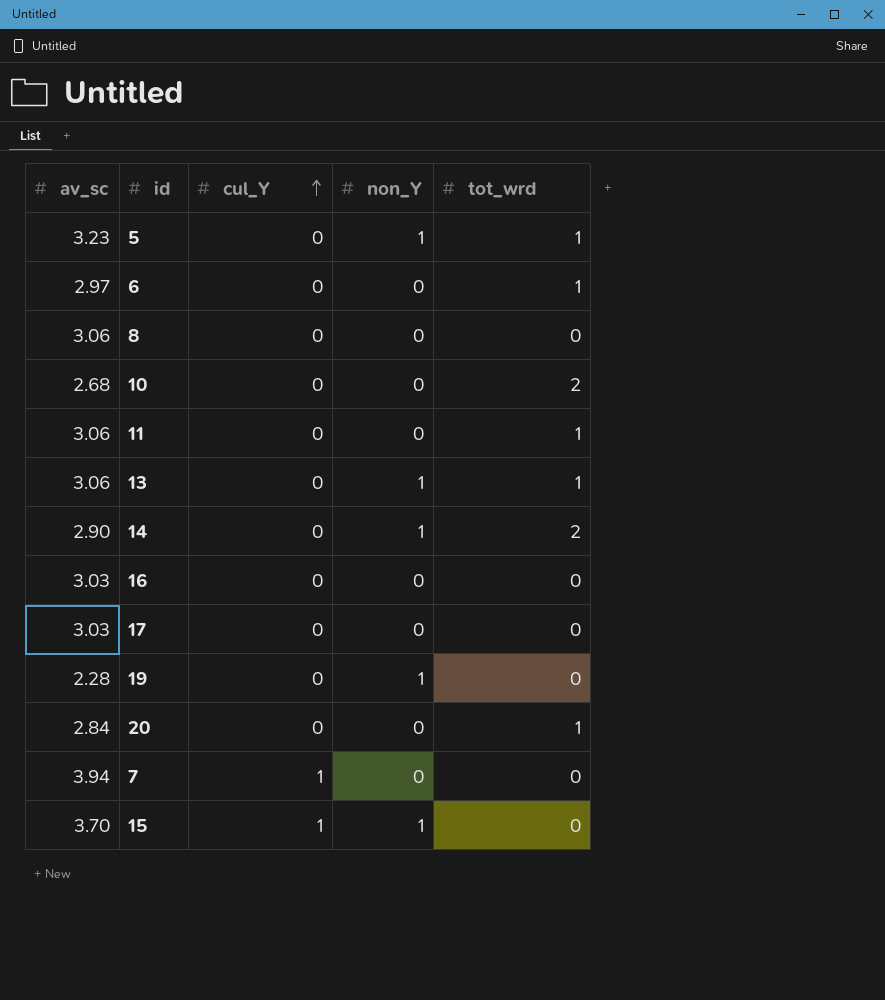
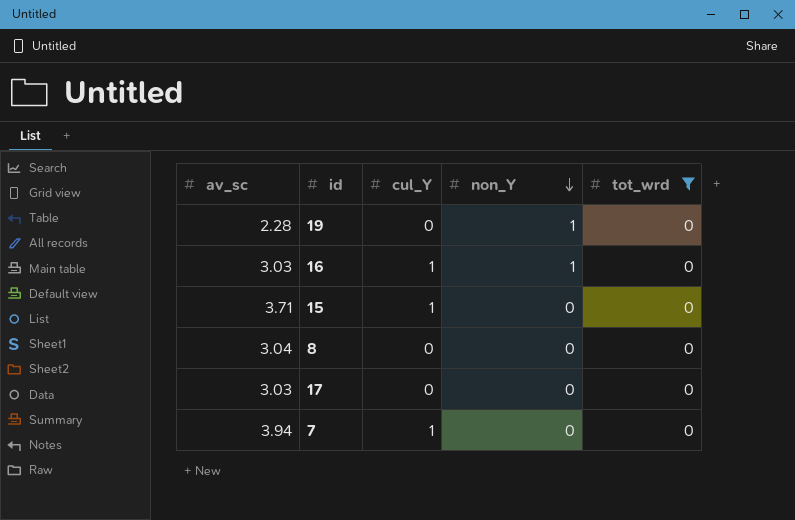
filter: none -> tot_wrd = 0
row order: cul_Y ascending -> non_Y descending
16 | cul_Y: 0 -> 1
16 | non_Y: 0 -> 1
15 | av_sc: 3.70 -> 3.71
15 | non_Y: 1 -> 0
8 | av_sc: 3.06 -> 3.04

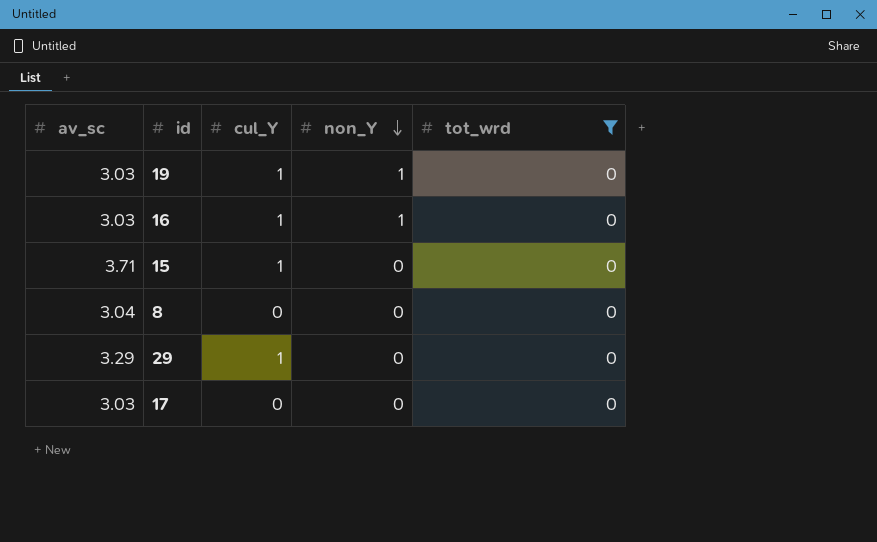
row 7: 3.94 | 1 | 0 | 0 -> none
19 | av_sc: 2.28 -> 3.03
19 | cul_Y: 0 -> 1
row 29: none -> 3.29 | 1 | 0 | 0

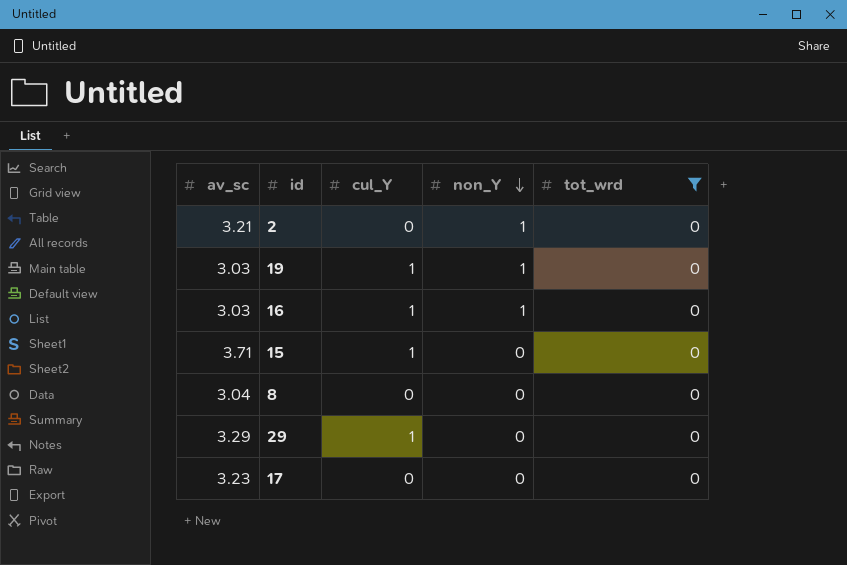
row 2: none -> 3.21 | 0 | 1 | 0
17 | av_sc: 3.03 -> 3.23

